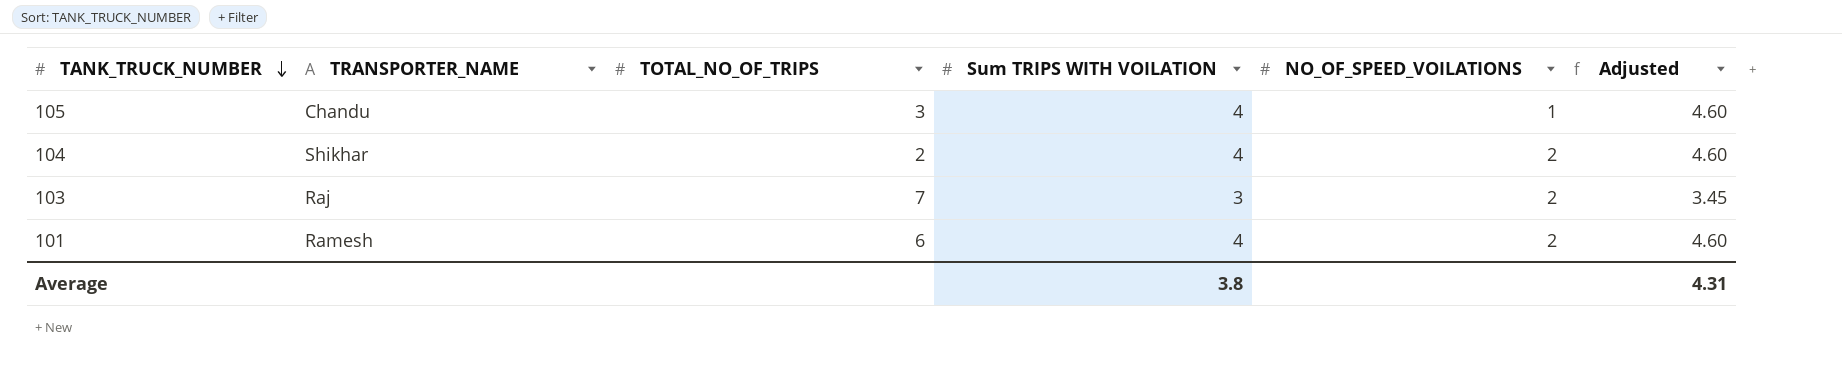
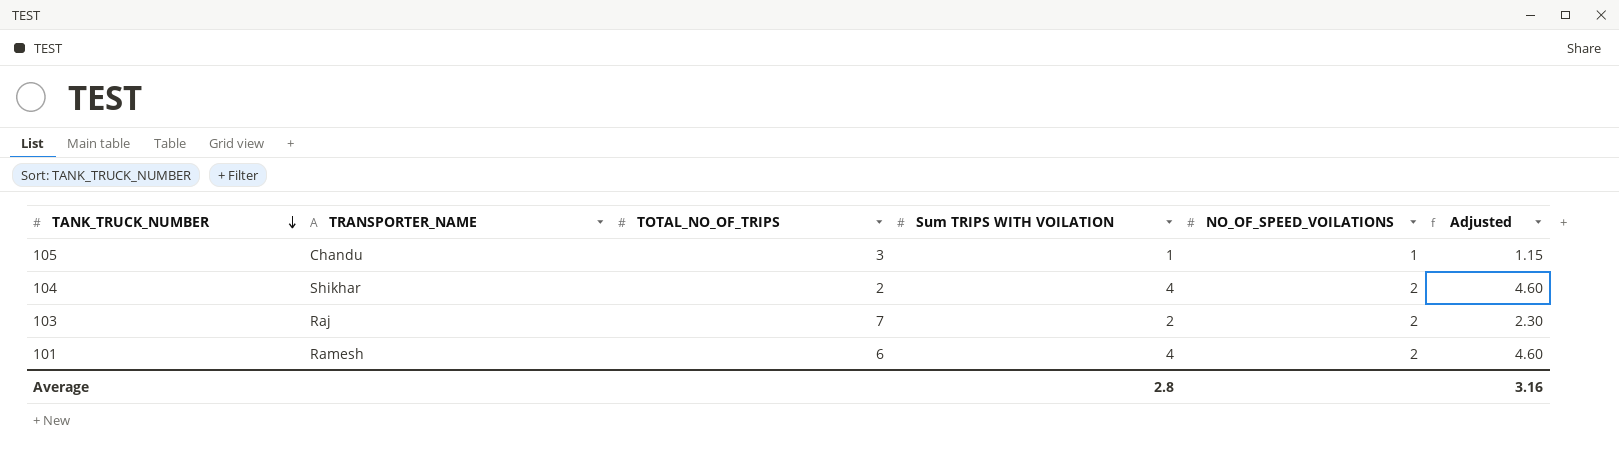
105 | Sum TRIPS WITH VOILATION: 4 -> 1
105 | Adjusted: 4.60 -> 1.15
103 | Sum TRIPS WITH VOILATION: 3 -> 2
103 | Adjusted: 3.45 -> 2.30
Average | Sum TRIPS WITH VOILATION: 3.8 -> 2.8
Average | Adjusted: 4.31 -> 3.16

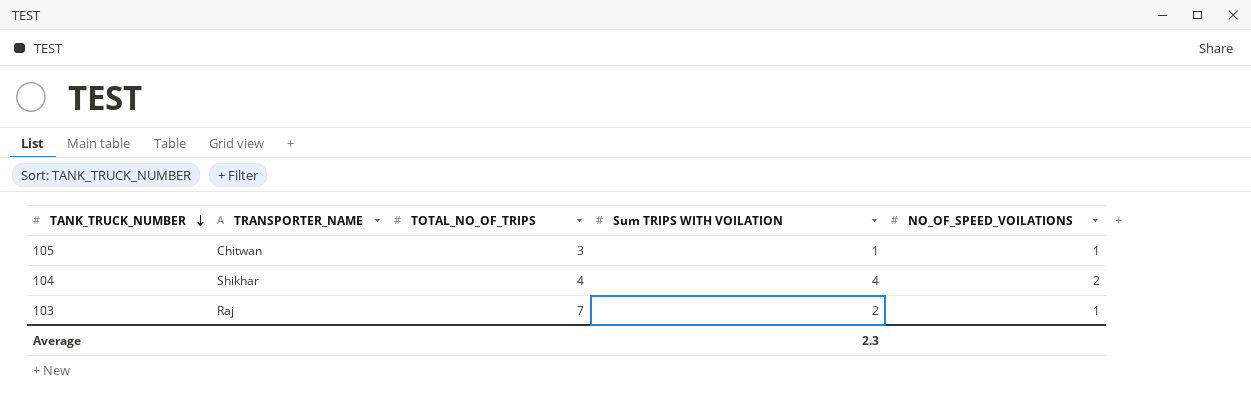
column Adjusted | formula: [Sum TRIPS WITH VOILATION] * 1.15 -> none
row 101: Ramesh | 6 | 4 | 2 | 4.60 -> none
105 | TRANSPORTER_NAME: Chandu -> Chitwan
104 | TOTAL_NO_OF_TRIPS: 2 -> 4
103 | NO_OF_SPEED_VOILATIONS: 2 -> 1
Average | Sum TRIPS WITH VOILATION: 2.8 -> 2.3

